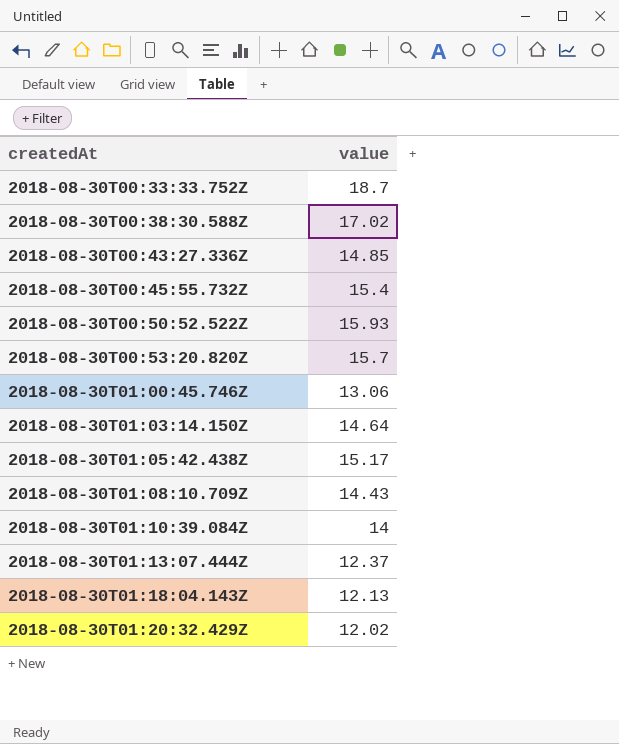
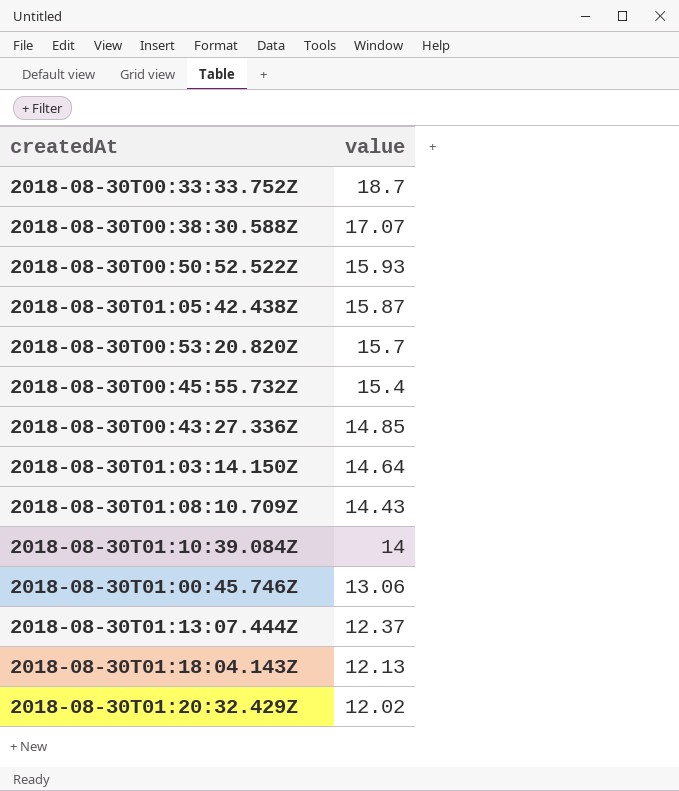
row order: createdAt ascending -> value descending
2018-08-30T00:38:30.588Z | value: 17.02 -> 17.07
2018-08-30T01:05:42.438Z | value: 15.17 -> 15.87

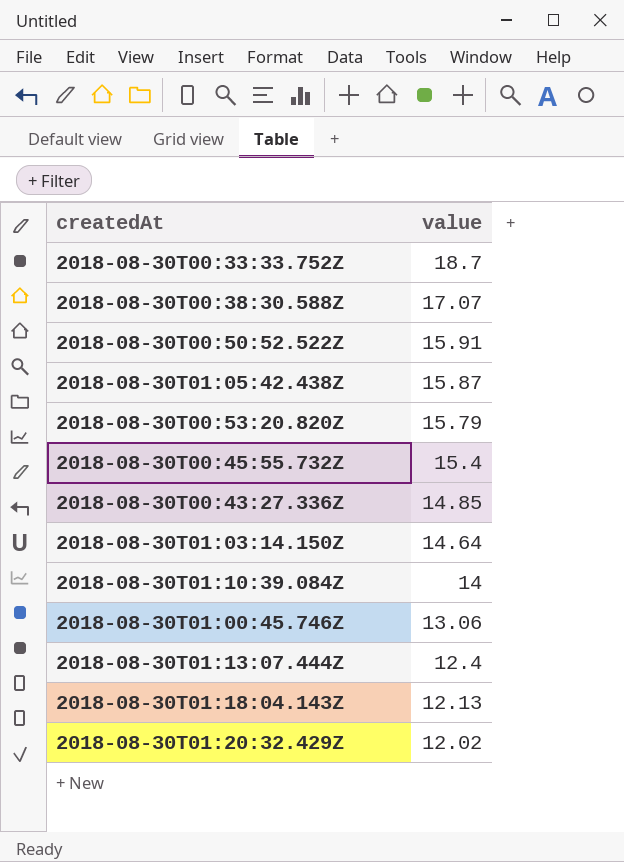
row 2018-08-30T01:08:10.709Z: 14.43 -> none
2018-08-30T00:50:52.522Z | value: 15.93 -> 15.91
2018-08-30T00:53:20.820Z | value: 15.7 -> 15.79
2018-08-30T01:13:07.444Z | value: 12.37 -> 12.4

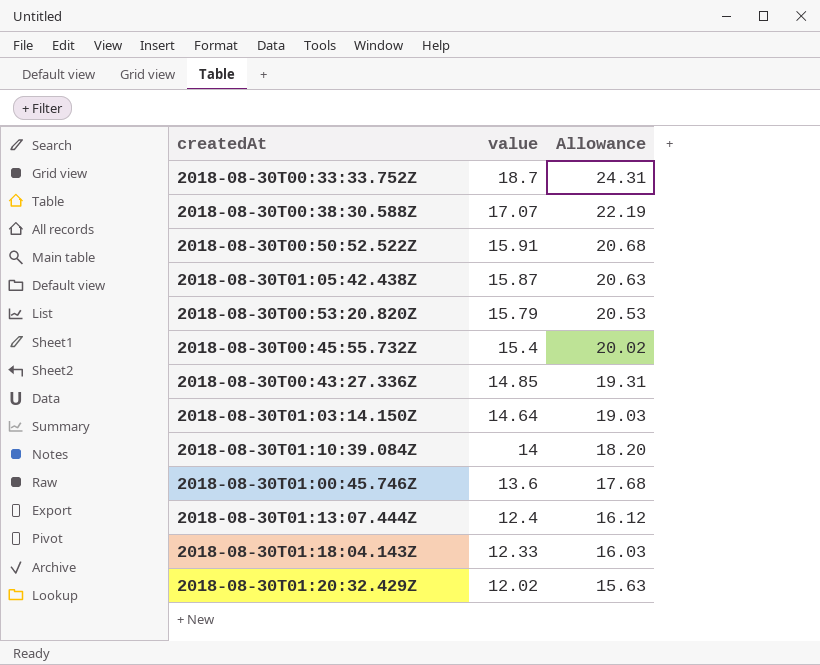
column Allowance | formula: none -> [value] * 1.3
2018-08-30T01:00:45.746Z | value: 13.06 -> 13.6
2018-08-30T01:18:04.143Z | value: 12.13 -> 12.33

